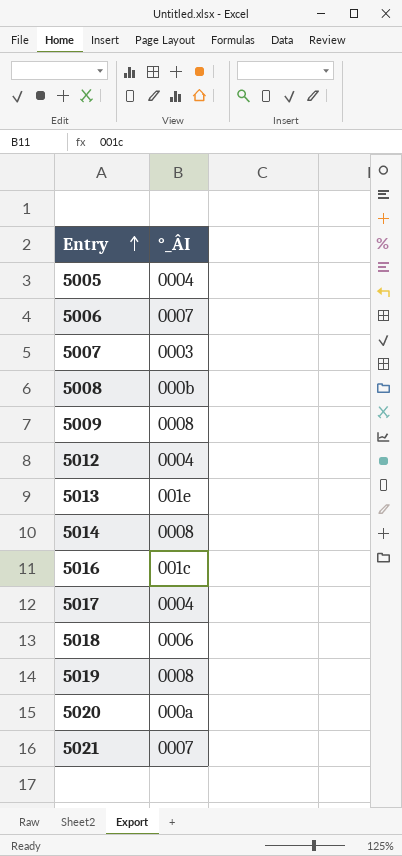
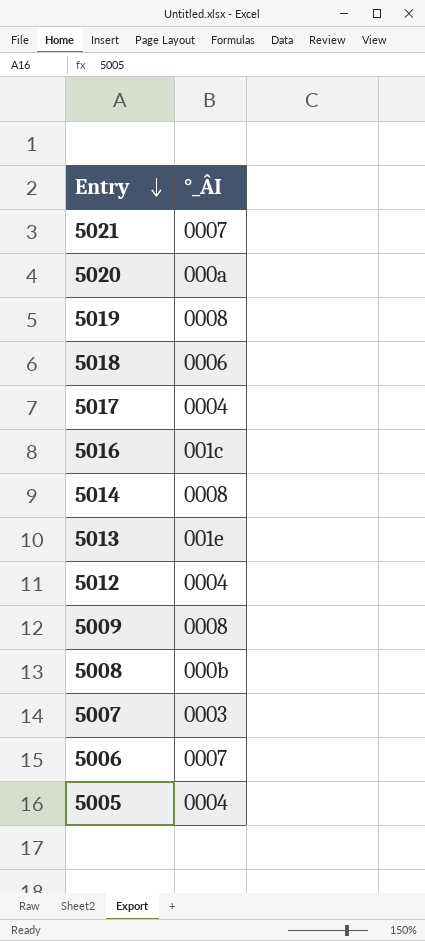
row order: Entry ascending -> Entry descending

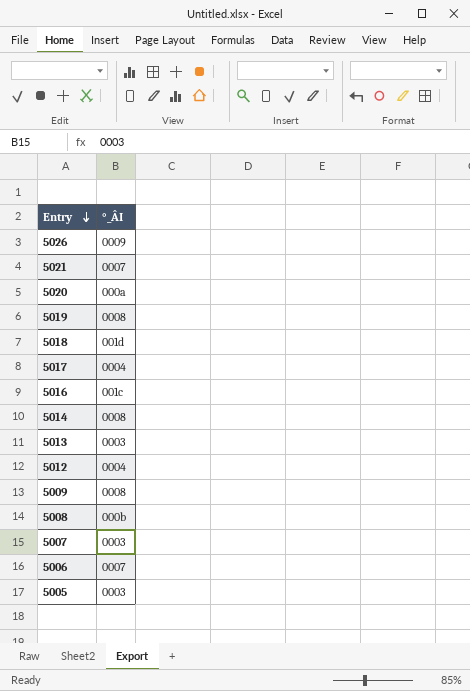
row 5026: none -> 0009
5018 | °_ÂI: 0006 -> 001d
5013 | °_ÂI: 001e -> 0003
5005 | °_ÂI: 0004 -> 0003

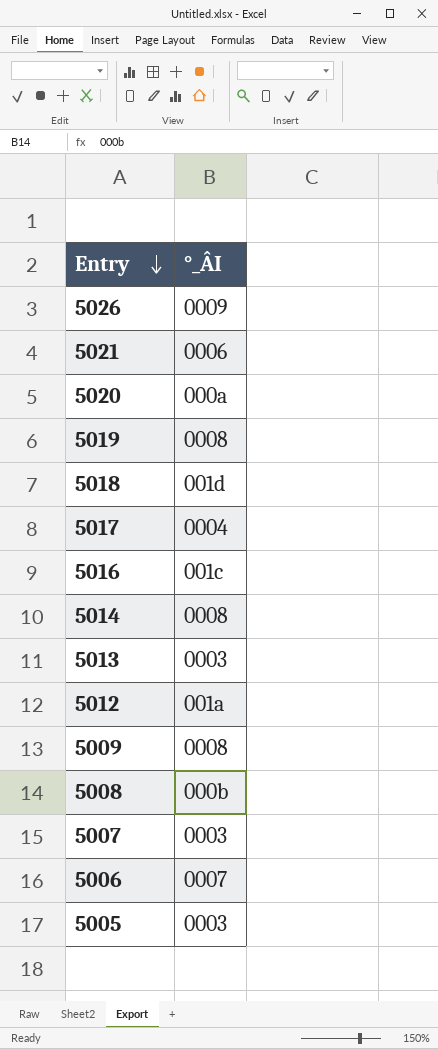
5021 | °_ÂI: 0007 -> 0006
5012 | °_ÂI: 0004 -> 001a

